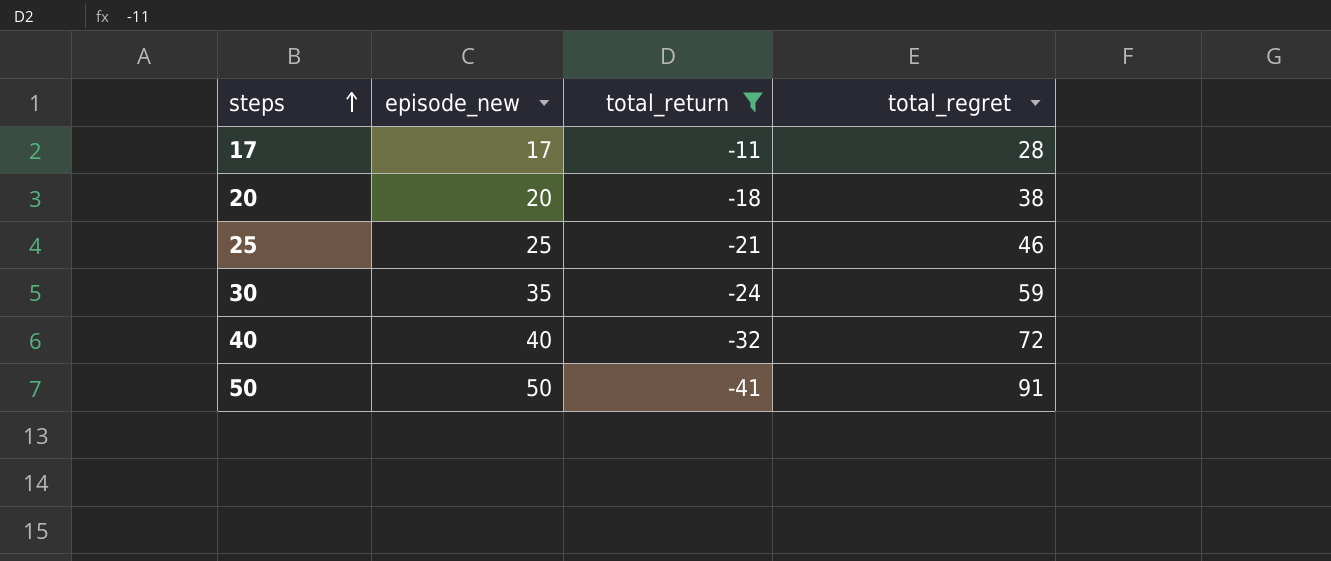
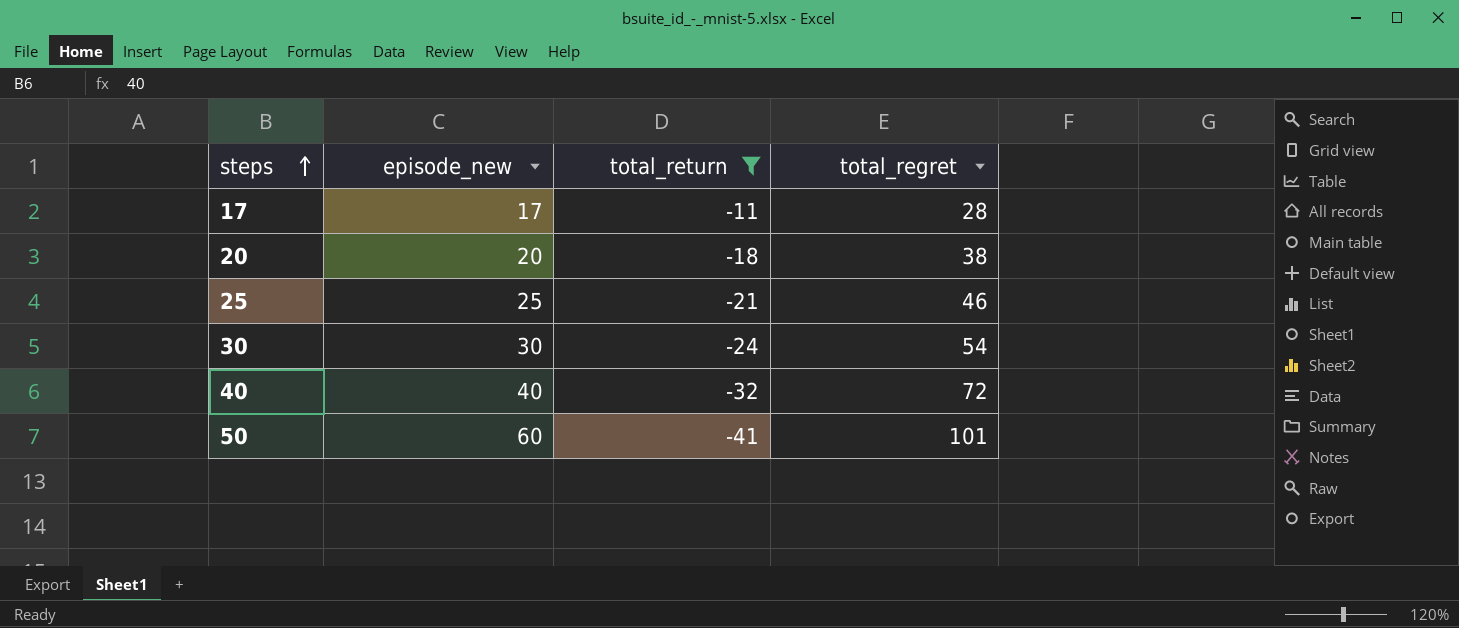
30 | episode_new: 35 -> 30
30 | total_regret: 59 -> 54
50 | episode_new: 50 -> 60
50 | total_regret: 91 -> 101

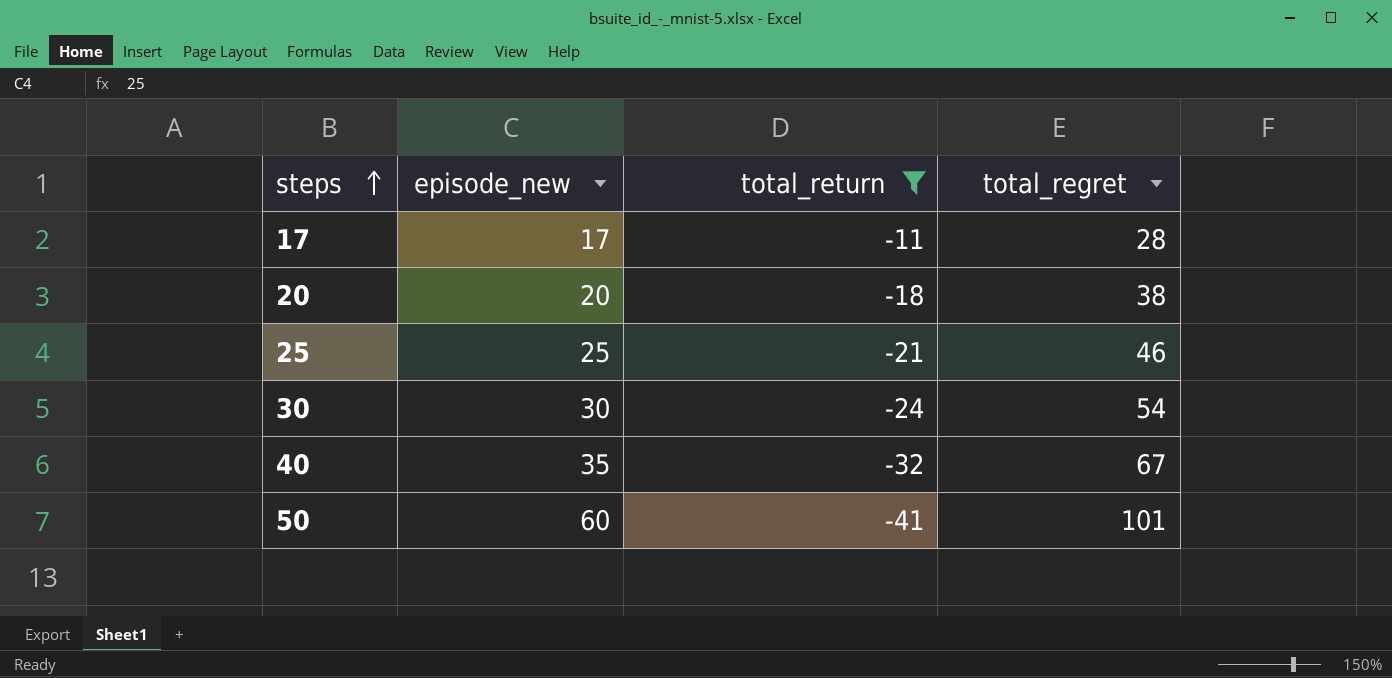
40 | episode_new: 40 -> 35
40 | total_regret: 72 -> 67

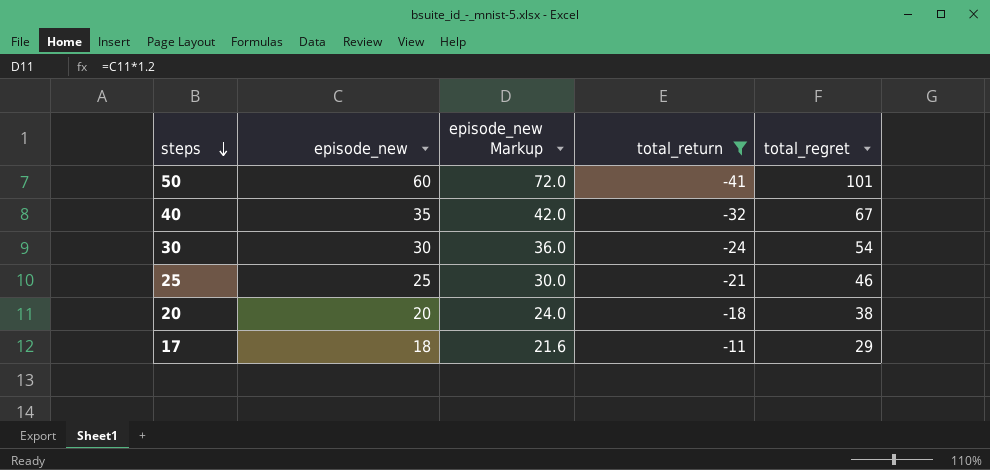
row order: steps ascending -> steps descending
column episode_new Markup | formula: none -> [episode_new] * 1.2
17 | episode_new: 17 -> 18
17 | total_regret: 28 -> 29

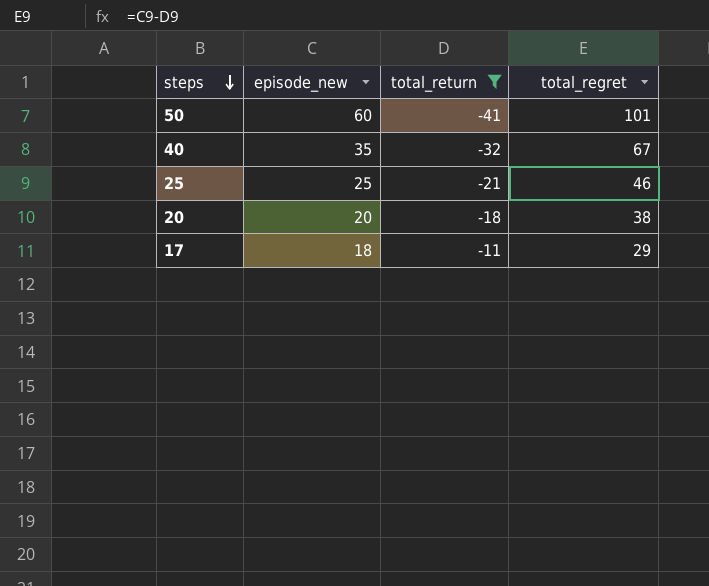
column episode_new Markup | formula: [episode_new] * 1.2 -> none
row 30: 30 | 36.0 | -24 | 54 -> none

